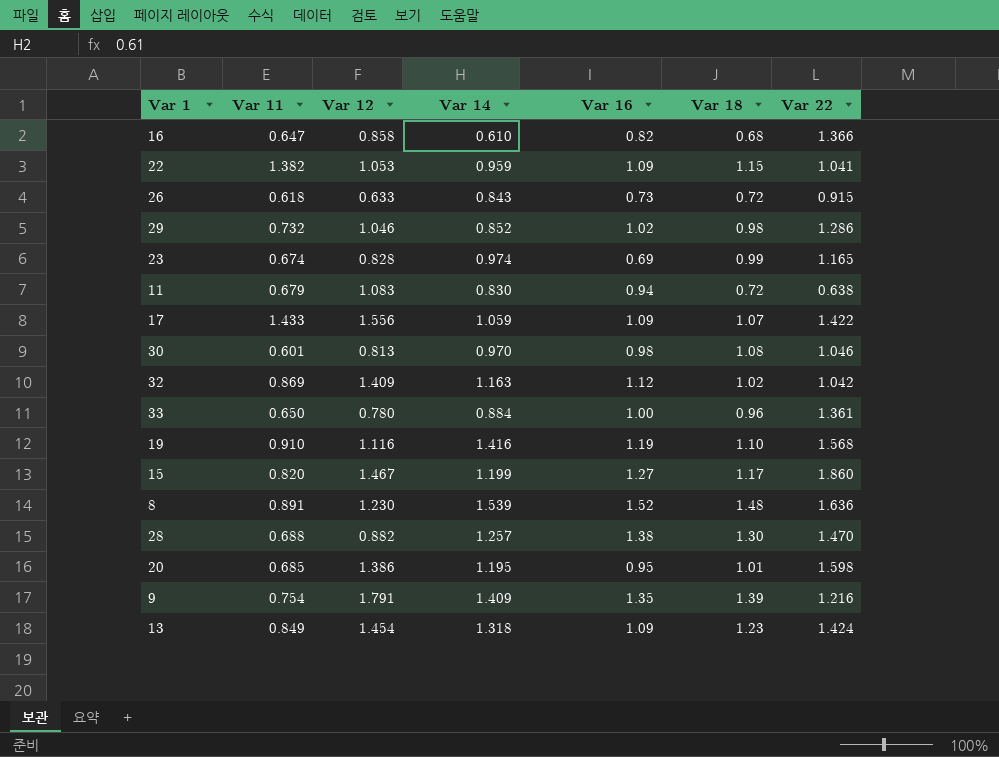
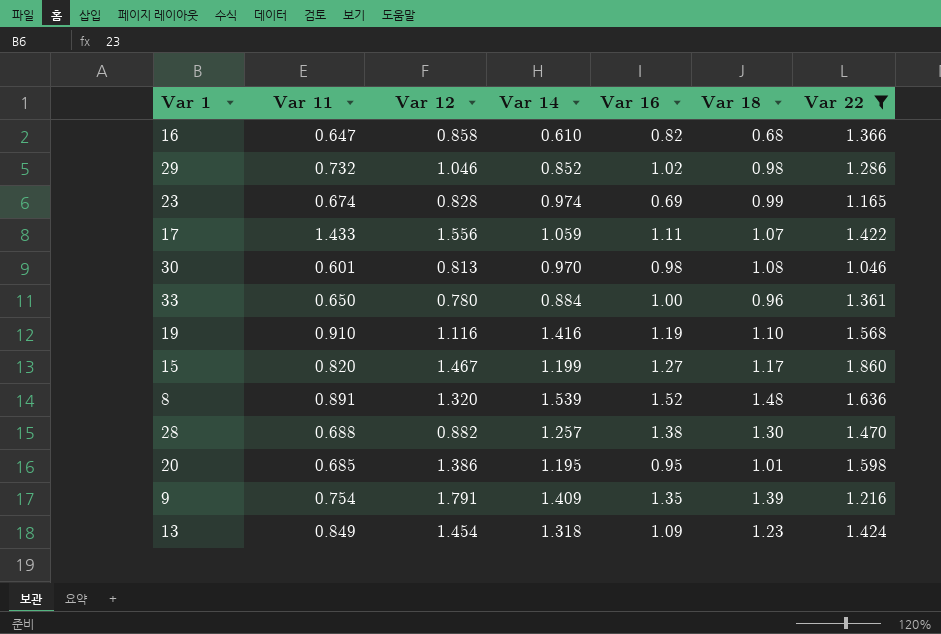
filter: none -> Var 22 >= 1.046
17 | Var 16: 1.09 -> 1.11
8 | Var 12: 1.230 -> 1.320

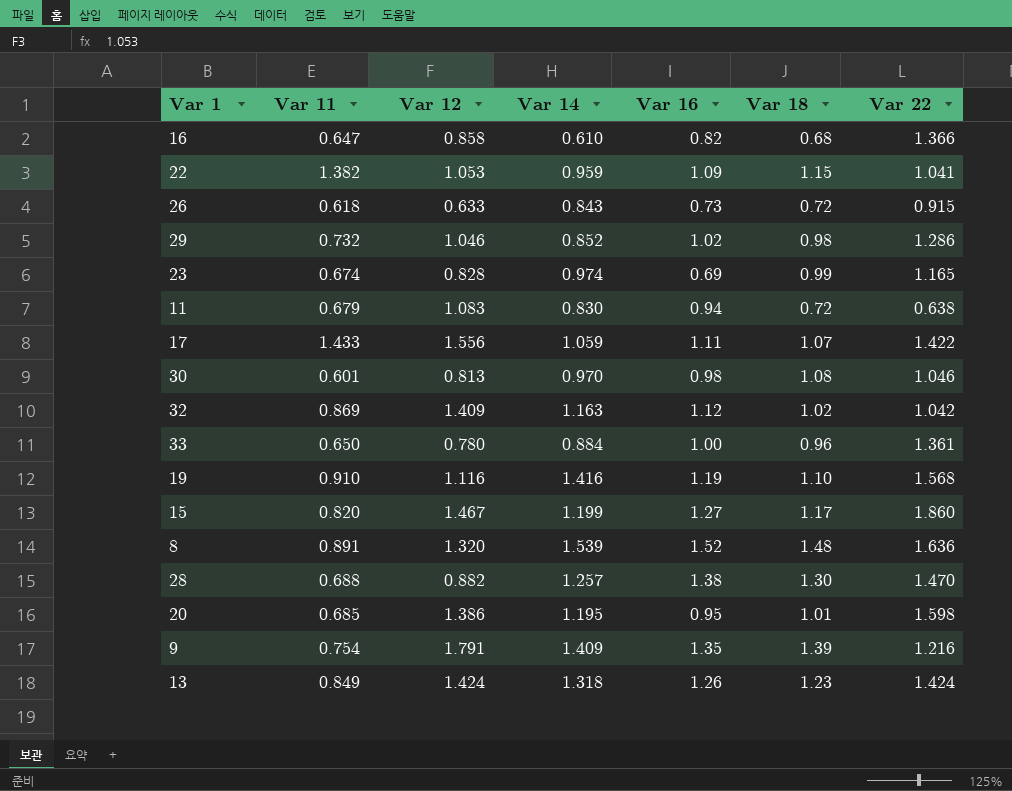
filter: Var 22 >= 1.046 -> none
13 | Var 12: 1.454 -> 1.424
13 | Var 16: 1.09 -> 1.26

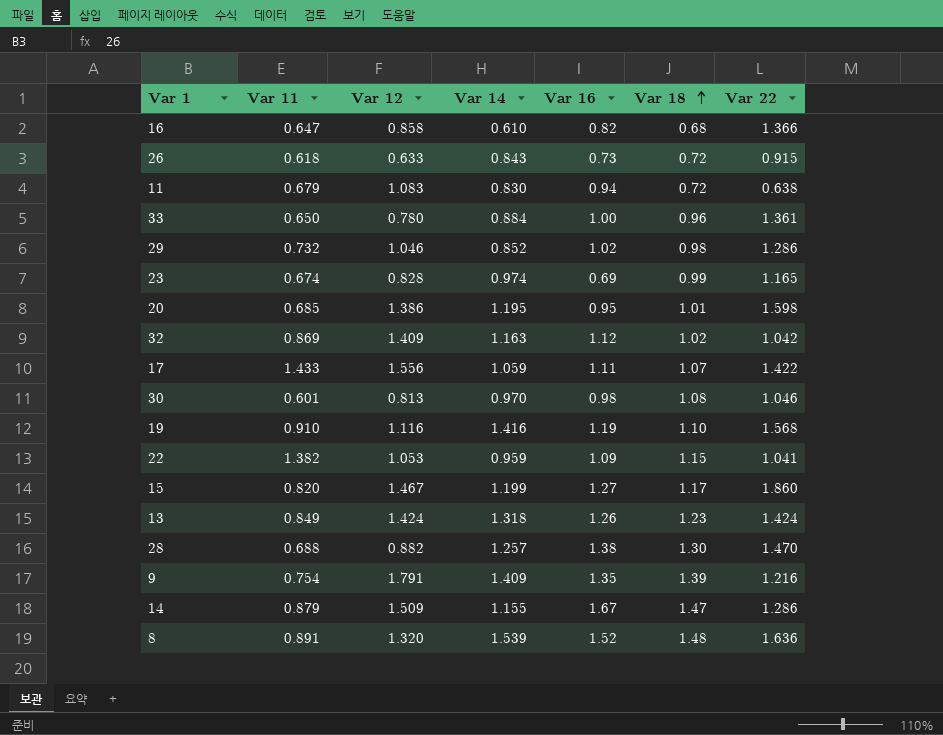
row order: none -> Var 18 ascending
row 14: none -> 0.879 | 1.509 | 1.155 | 1.67 | 1.47 | 1.286

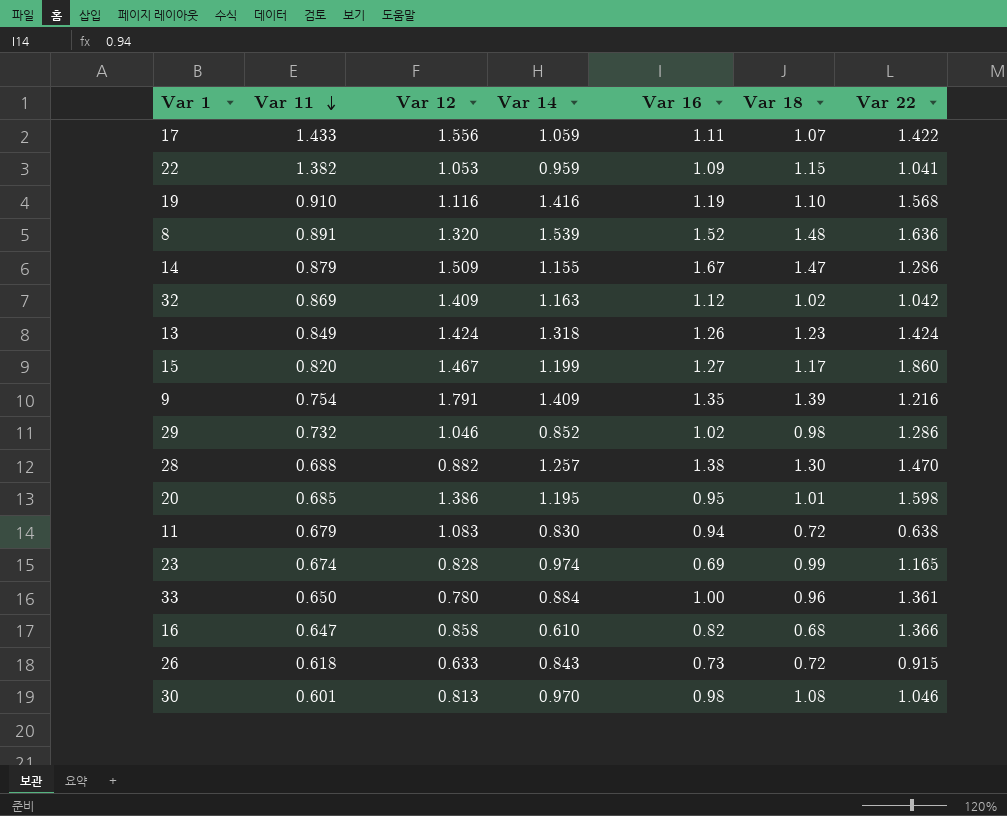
row order: Var 18 ascending -> Var 11 descending

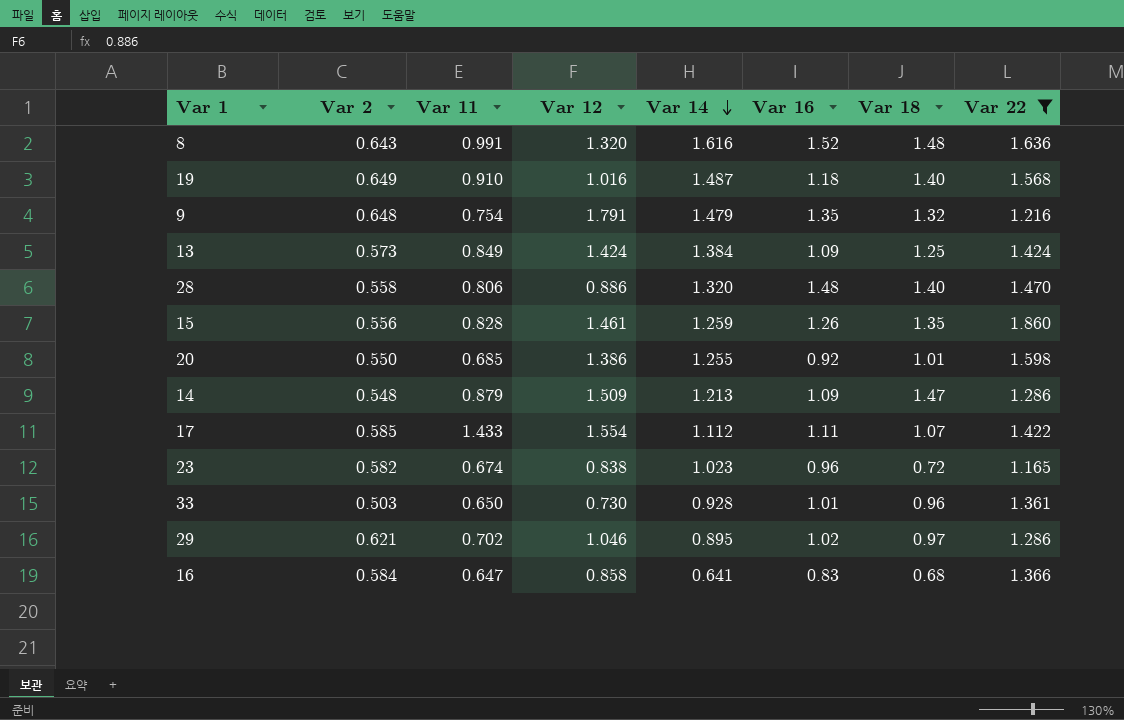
filter: none -> Var 22 >= 1.165
row order: Var 11 descending -> Var 14 descending
column Var 2 | position: none -> 2
8 | Var 11: 0.891 -> 0.991
8 | Var 14: 1.539 -> 1.616
19 | Var 12: 1.116 -> 1.016
19 | Var 14: 1.416 -> 1.487
19 | Var 16: 1.19 -> 1.18
19 | Var 18: 1.10 -> 1.40
9 | Var 14: 1.409 -> 1.479
9 | Var 18: 1.39 -> 1.32
13 | Var 14: 1.318 -> 1.384
13 | Var 16: 1.26 -> 1.09
13 | Var 18: 1.23 -> 1.25
28 | Var 11: 0.688 -> 0.806
28 | Var 12: 0.882 -> 0.886
28 | Var 14: 1.257 -> 1.320
28 | Var 16: 1.38 -> 1.48
28 | Var 18: 1.30 -> 1.40
15 | Var 11: 0.820 -> 0.828
15 | Var 12: 1.467 -> 1.461
15 | Var 14: 1.199 -> 1.259
15 | Var 16: 1.27 -> 1.26
15 | Var 18: 1.17 -> 1.35
20 | Var 14: 1.195 -> 1.255
20 | Var 16: 0.95 -> 0.92
14 | Var 14: 1.155 -> 1.213
14 | Var 16: 1.67 -> 1.09
17 | Var 12: 1.556 -> 1.554
17 | Var 14: 1.059 -> 1.112
23 | Var 12: 0.828 -> 0.838
23 | Var 14: 0.974 -> 1.023
23 | Var 16: 0.69 -> 0.96
23 | Var 18: 0.99 -> 0.72
33 | Var 12: 0.780 -> 0.730
33 | Var 14: 0.884 -> 0.928
33 | Var 16: 1.00 -> 1.01
29 | Var 11: 0.732 -> 0.702
29 | Var 14: 0.852 -> 0.895
29 | Var 18: 0.98 -> 0.97
16 | Var 14: 0.610 -> 0.641
16 | Var 16: 0.82 -> 0.83

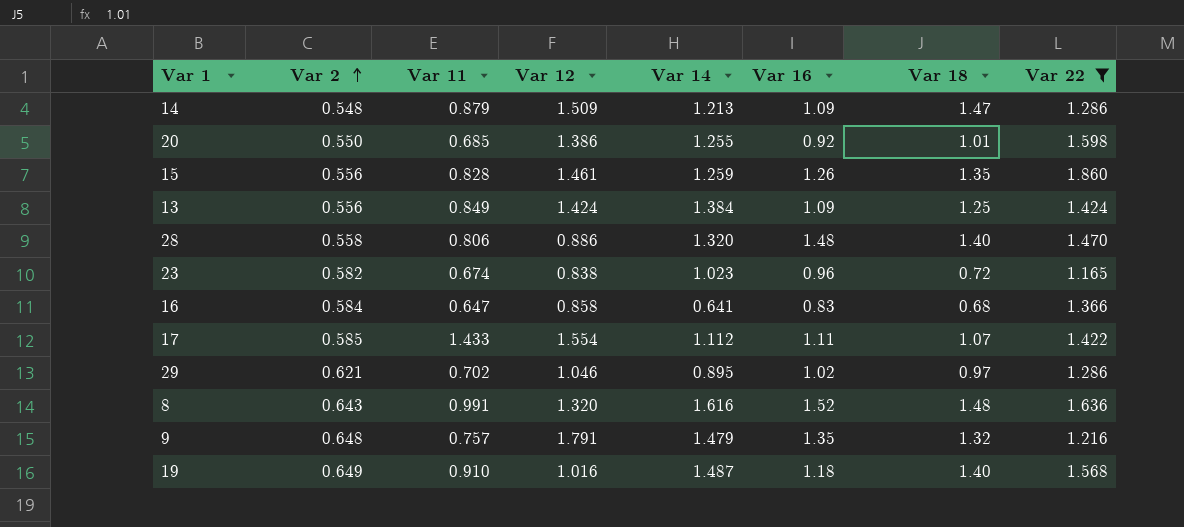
row order: Var 14 descending -> Var 2 ascending
row 33: 0.503 | 0.650 | 0.730 | 0.928 | 1.01 | 0.96 | 1.361 -> none
13 | Var 2: 0.573 -> 0.556
9 | Var 11: 0.754 -> 0.757

